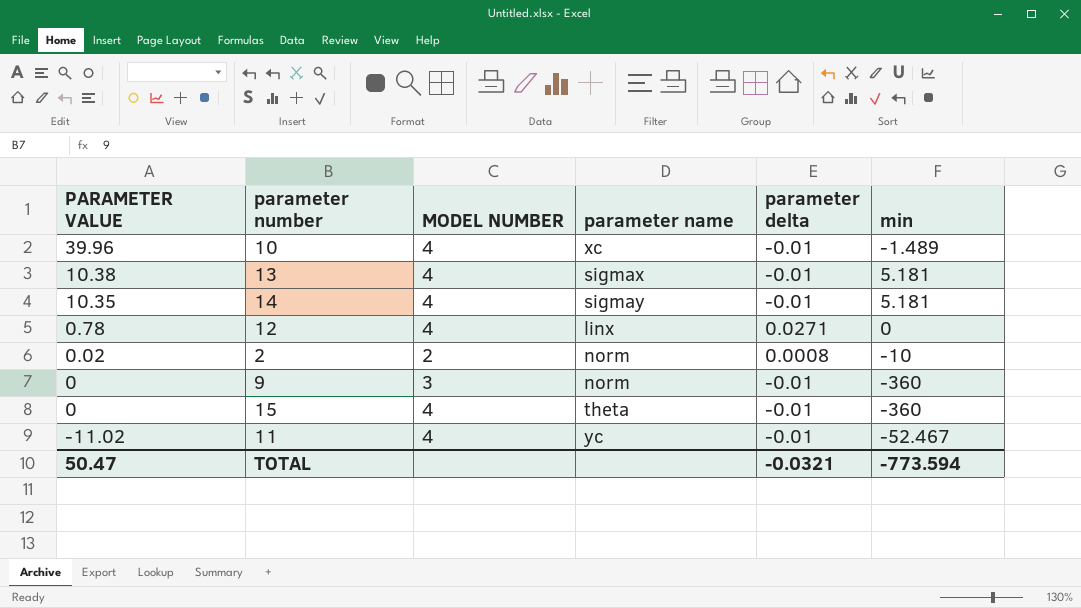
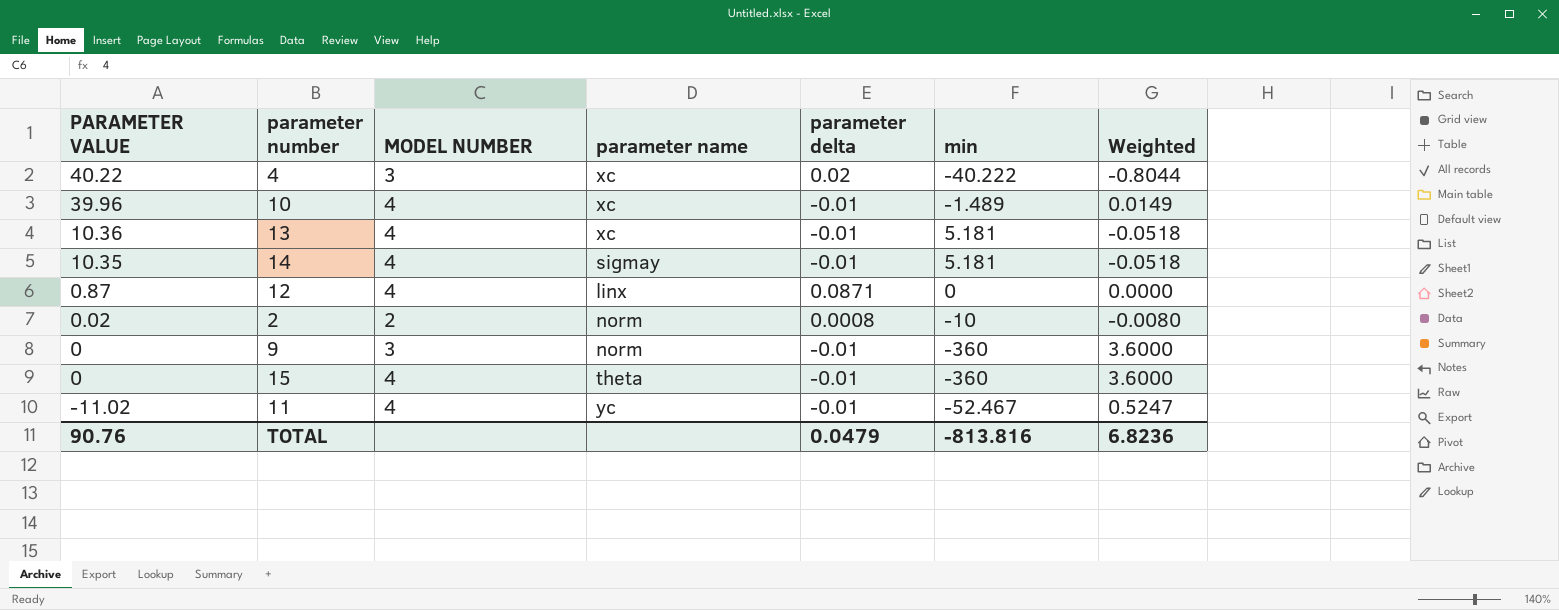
column Weighted | formula: none -> [parameter delta] * [min]
row 4: none -> 40.22 | 3 | xc | 0.02 | -40.222 | -0.8044
13 | PARAMETER VALUE: 10.38 -> 10.36
13 | parameter name: sigmax -> xc
12 | PARAMETER VALUE: 0.78 -> 0.87
12 | parameter delta: 0.0271 -> 0.0871
TOTAL | PARAMETER VALUE: 50.47 -> 90.76
TOTAL | parameter delta: -0.0321 -> 0.0479
TOTAL | min: -773.594 -> -813.816

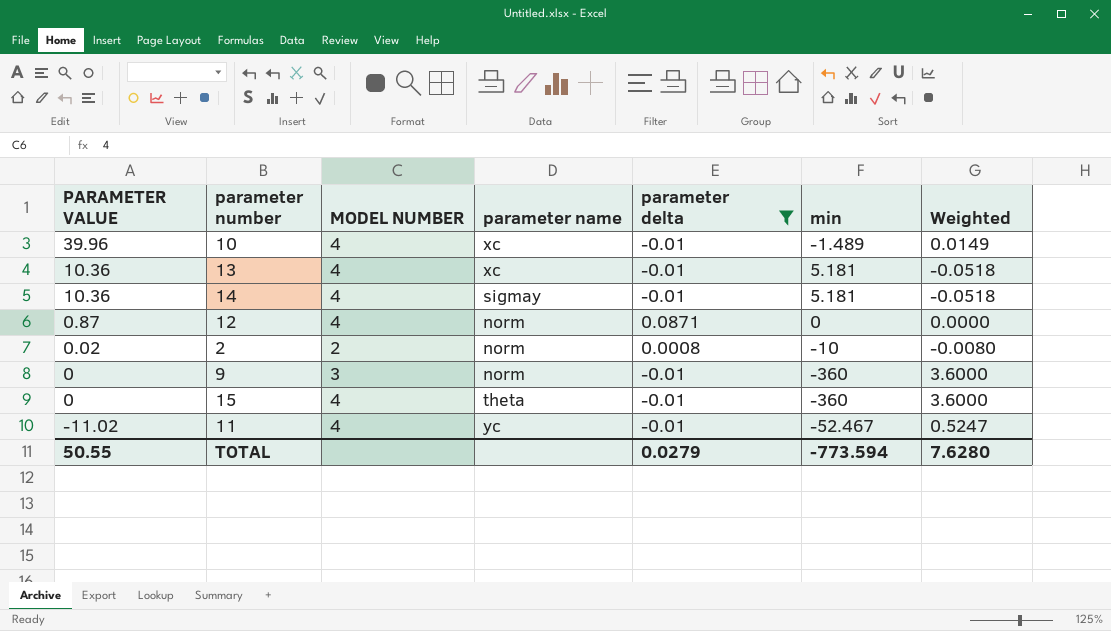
filter: none -> parameter delta != 0.02
14 | PARAMETER VALUE: 10.35 -> 10.36
12 | parameter name: linx -> norm
TOTAL | PARAMETER VALUE: 90.76 -> 50.55
TOTAL | parameter delta: 0.0479 -> 0.0279
TOTAL | min: -813.816 -> -773.594
TOTAL | Weighted: 6.8236 -> 7.6280

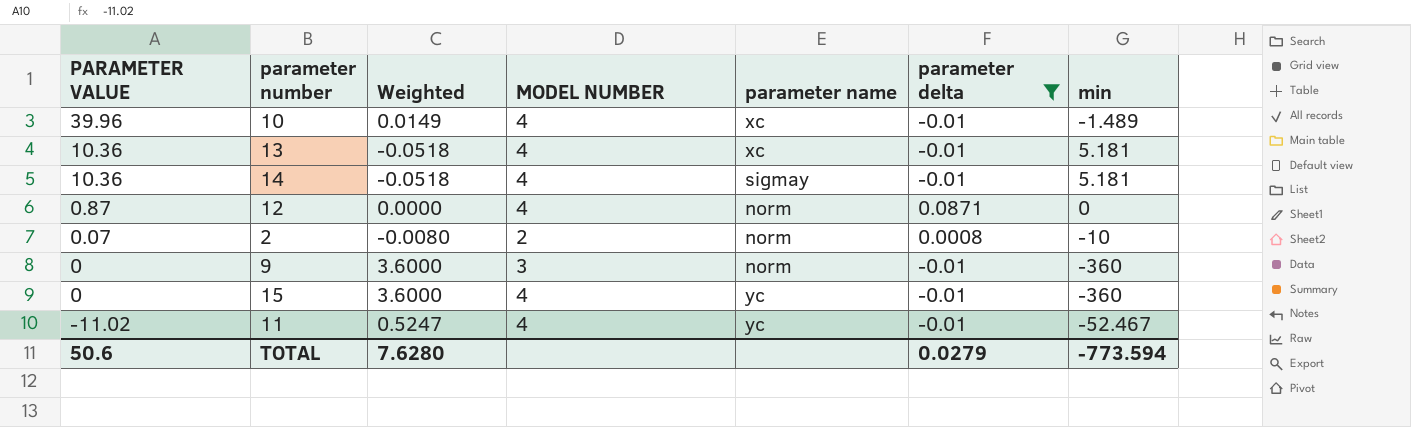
column Weighted | position: 7 -> 3
2 | PARAMETER VALUE: 0.02 -> 0.07
15 | parameter name: theta -> yc
TOTAL | PARAMETER VALUE: 50.55 -> 50.6

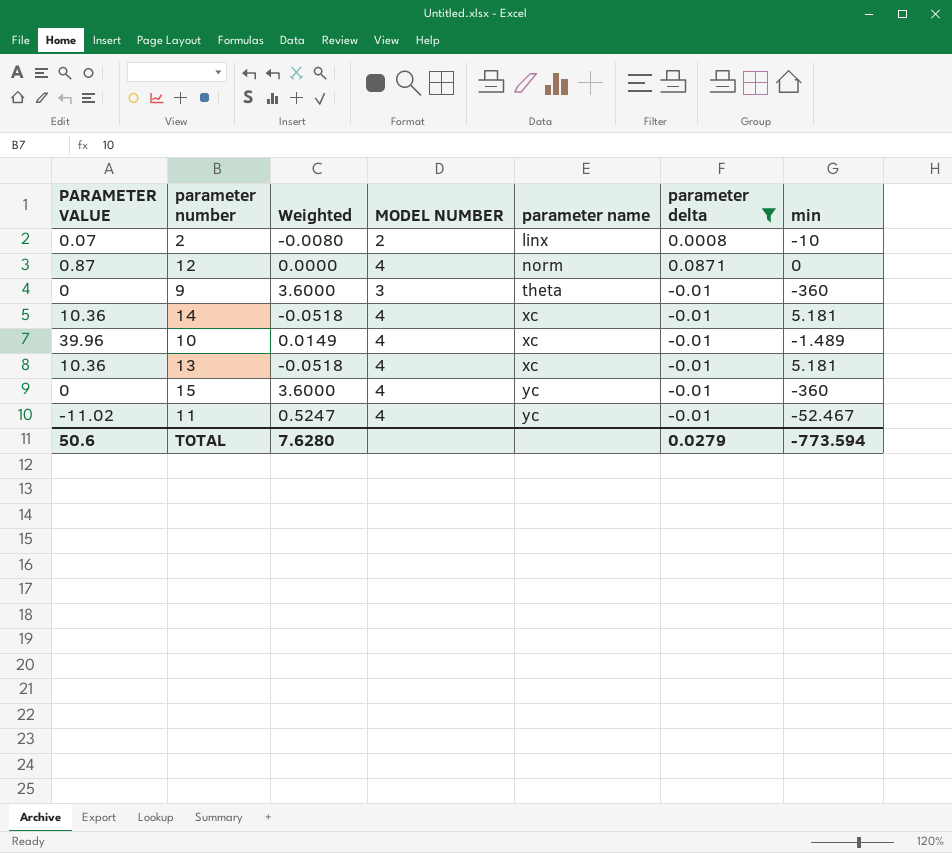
row order: PARAMETER VALUE descending -> parameter name ascending
2 | parameter name: norm -> linx
9 | parameter name: norm -> theta
14 | parameter name: sigmay -> xc

